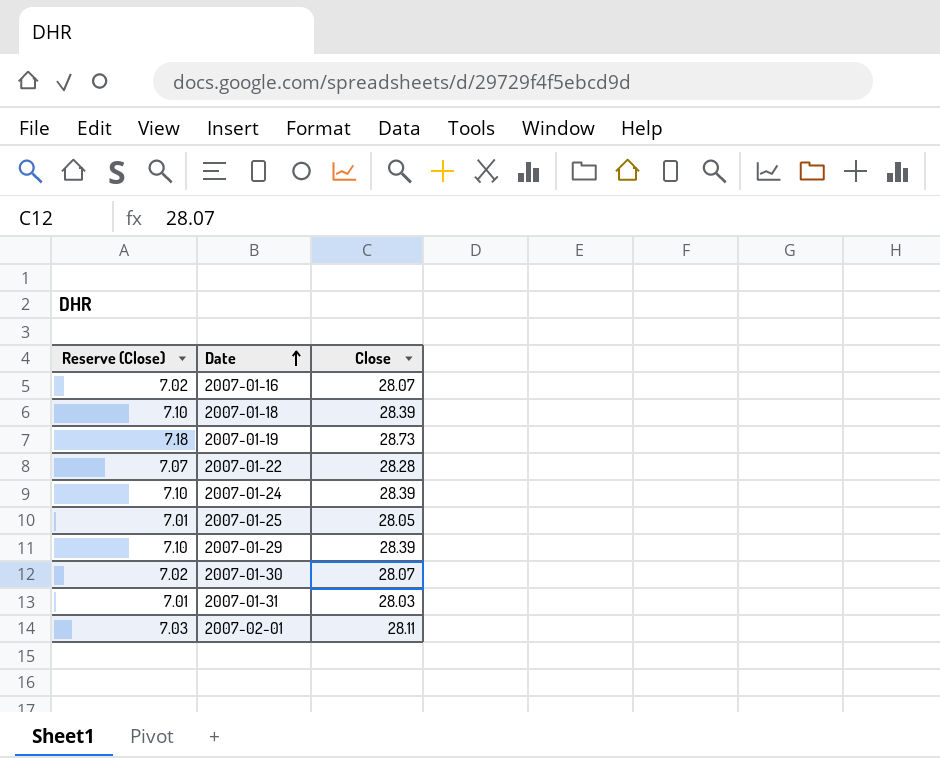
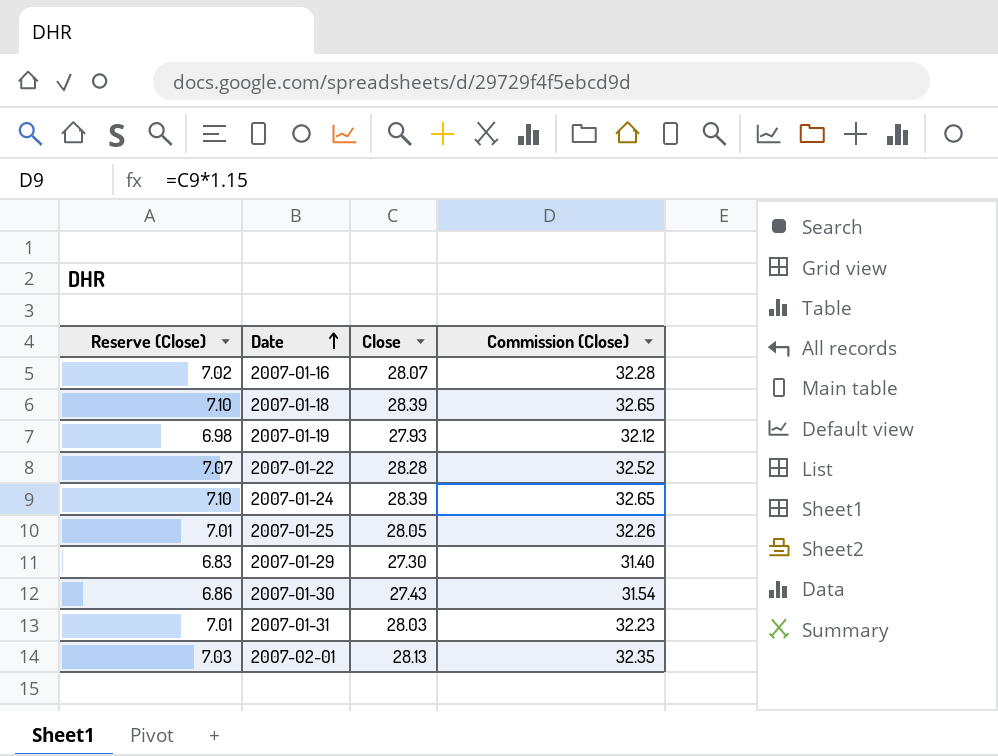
column Commission (Close) | formula: none -> [Close] * 1.15
2007-01-19 | Reserve (Close): 7.18 -> 6.98
2007-01-19 | Close: 28.73 -> 27.93
2007-01-29 | Reserve (Close): 7.10 -> 6.83
2007-01-29 | Close: 28.39 -> 27.30
2007-01-30 | Reserve (Close): 7.02 -> 6.86
2007-01-30 | Close: 28.07 -> 27.43
2007-02-01 | Close: 28.11 -> 28.13

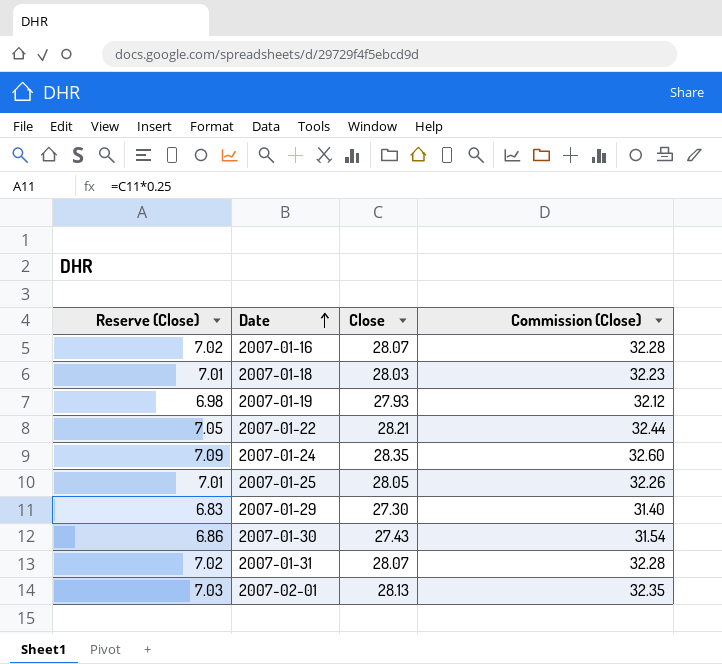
2007-01-18 | Reserve (Close): 7.10 -> 7.01
2007-01-18 | Close: 28.39 -> 28.03
2007-01-18 | Commission (Close): 32.65 -> 32.23
2007-01-22 | Reserve (Close): 7.07 -> 7.05
2007-01-22 | Close: 28.28 -> 28.21
2007-01-22 | Commission (Close): 32.52 -> 32.44
2007-01-24 | Reserve (Close): 7.10 -> 7.09
2007-01-24 | Close: 28.39 -> 28.35
2007-01-24 | Commission (Close): 32.65 -> 32.60
2007-01-31 | Reserve (Close): 7.01 -> 7.02
2007-01-31 | Close: 28.03 -> 28.07
2007-01-31 | Commission (Close): 32.23 -> 32.28

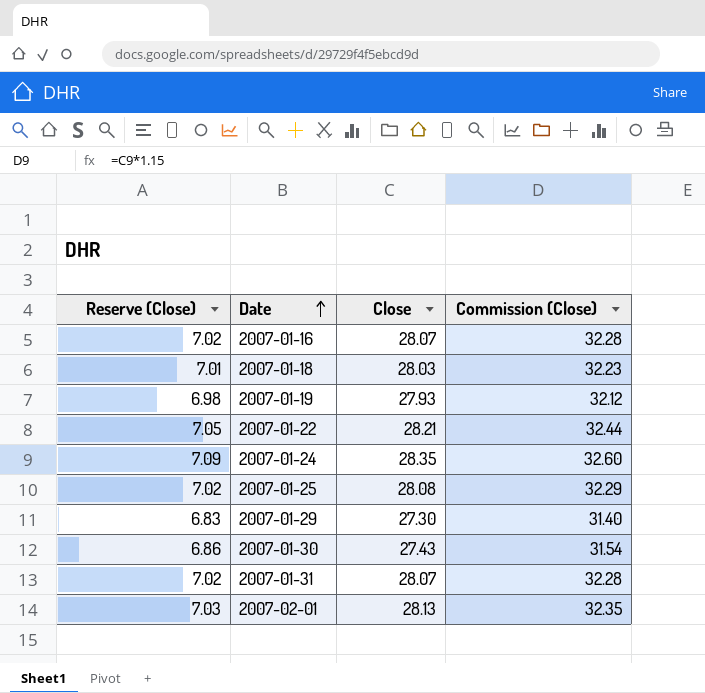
2007-01-25 | Reserve (Close): 7.01 -> 7.02
2007-01-25 | Close: 28.05 -> 28.08
2007-01-25 | Commission (Close): 32.26 -> 32.29

